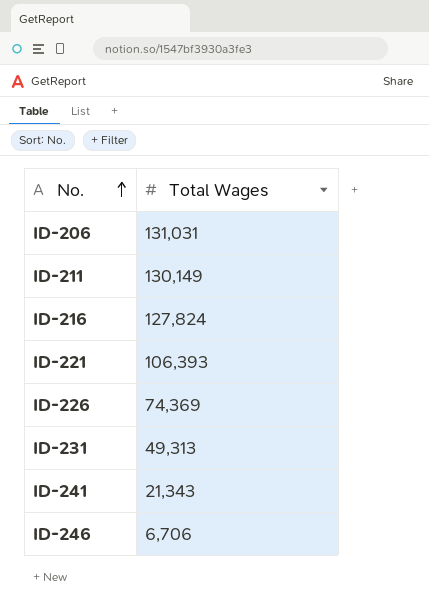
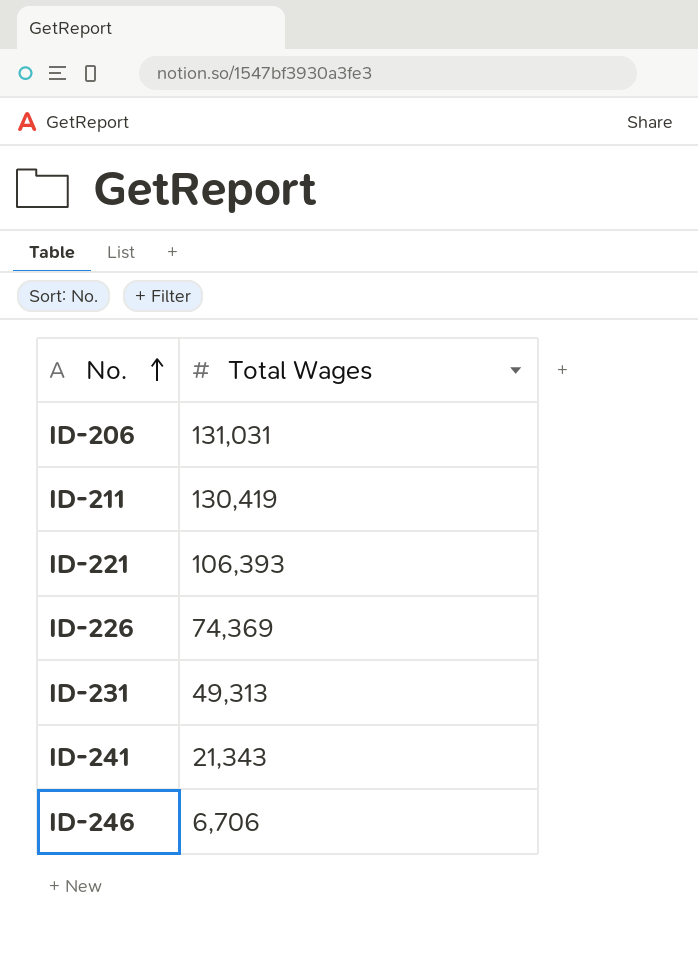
row ID-216: 127,824 -> none
ID-211 | Total Wages: 130,149 -> 130,419

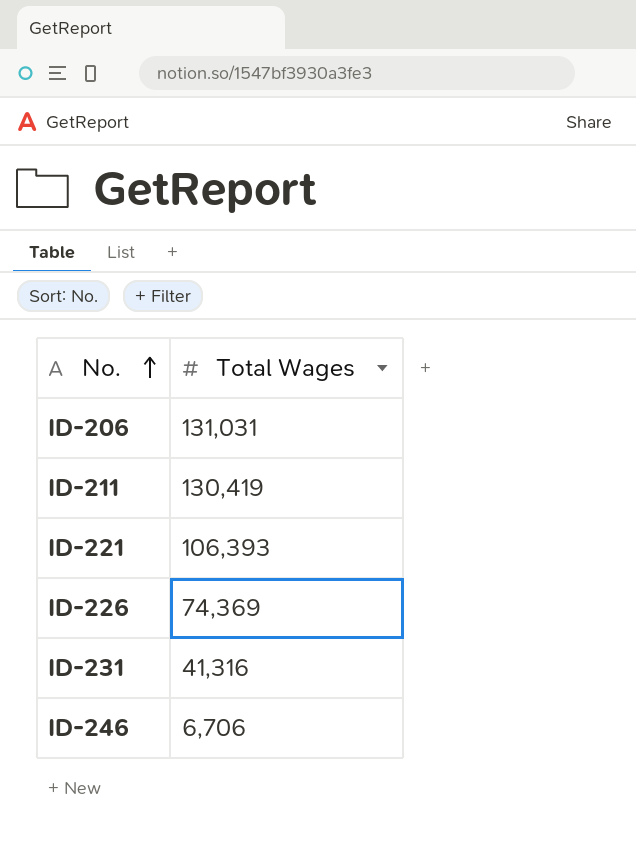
row ID-241: 21,343 -> none
ID-231 | Total Wages: 49,313 -> 41,316

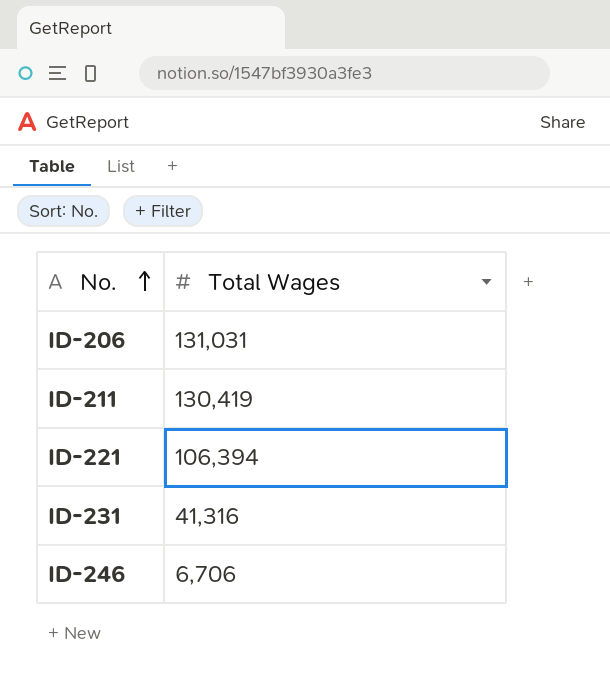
row ID-226: 74,369 -> none
ID-221 | Total Wages: 106,393 -> 106,394

